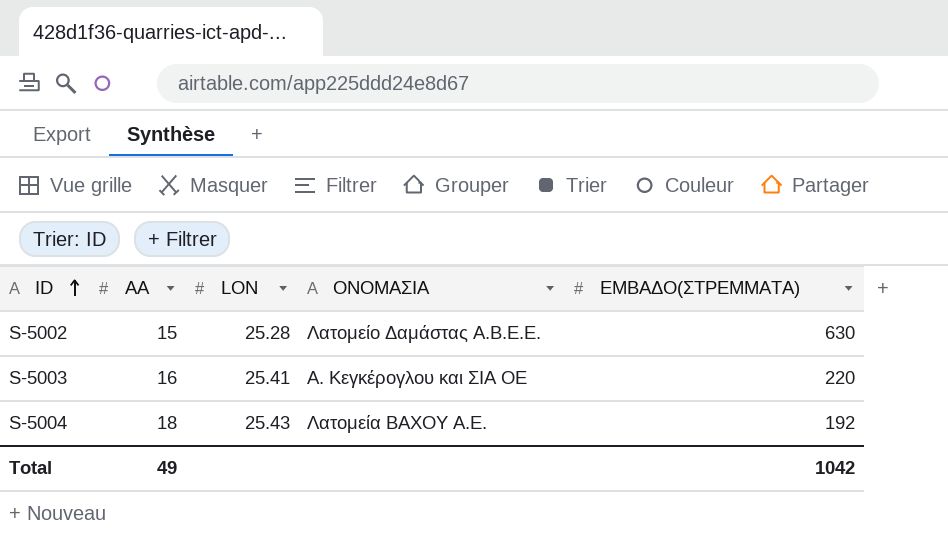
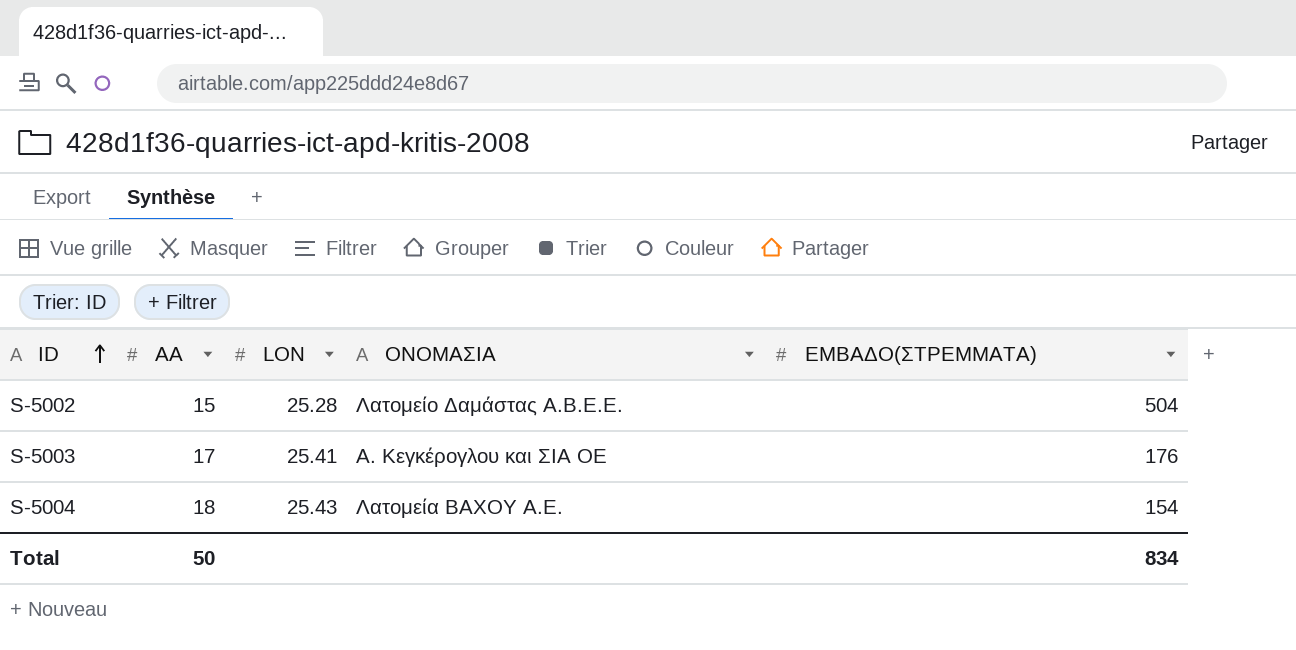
S-5002 | ΕΜΒΑΔΟ(ΣΤΡΕΜΜΑΤΑ): 630 -> 504
S-5003 | AA: 16 -> 17
S-5003 | ΕΜΒΑΔΟ(ΣΤΡΕΜΜΑΤΑ): 220 -> 176
S-5004 | ΕΜΒΑΔΟ(ΣΤΡΕΜΜΑΤΑ): 192 -> 154
Total | AA: 49 -> 50
Total | ΕΜΒΑΔΟ(ΣΤΡΕΜΜΑΤΑ): 1042 -> 834

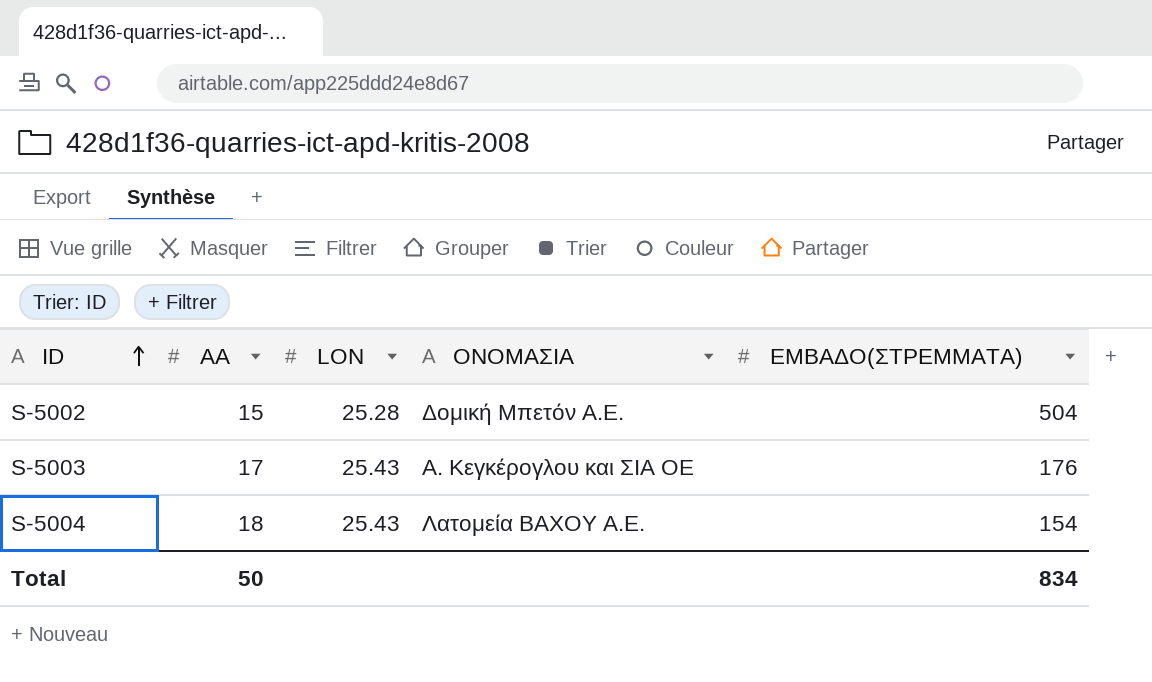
S-5002 | ΟΝΟΜΑΣΙΑ: Λατομείο Δαμάστας Α.Β.Ε.Ε. -> Δομική Μπετόν Α.Ε.
S-5003 | LON: 25.41 -> 25.43

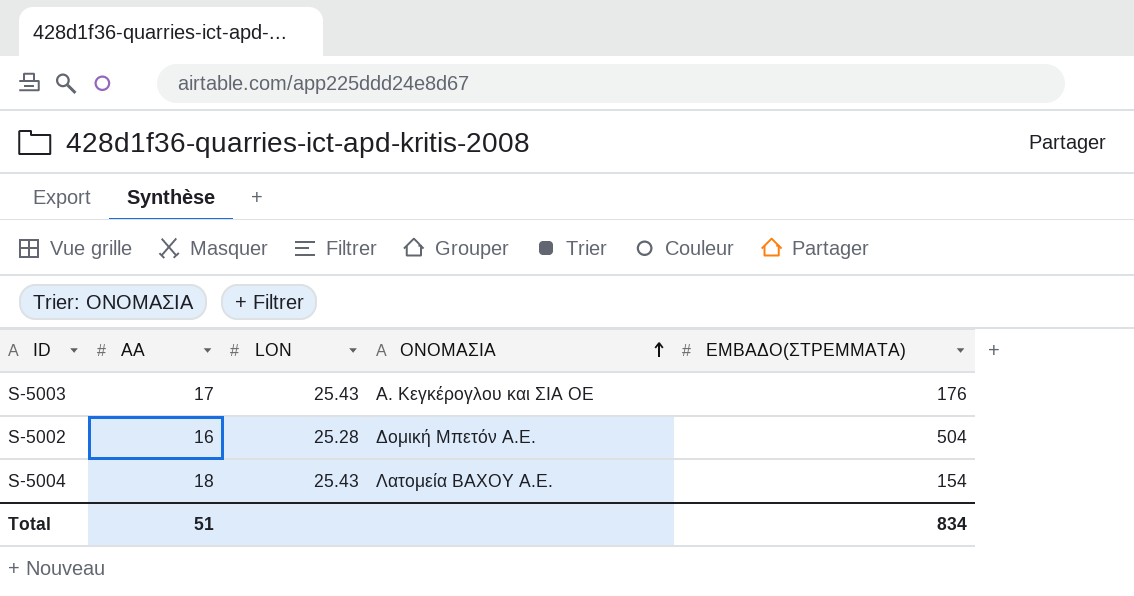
row order: ID ascending -> ΟΝΟΜΑΣΙΑ ascending
S-5002 | AA: 15 -> 16
Total | AA: 50 -> 51

